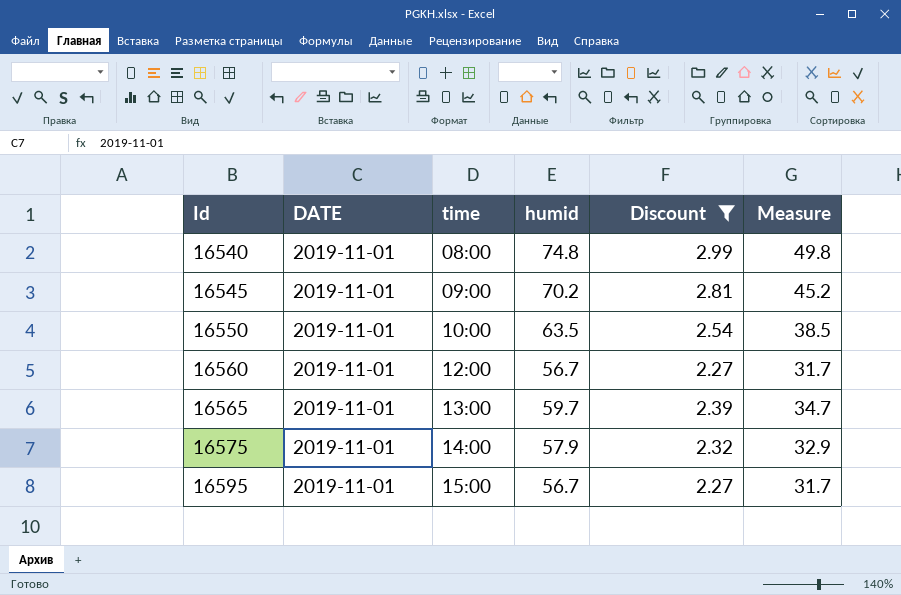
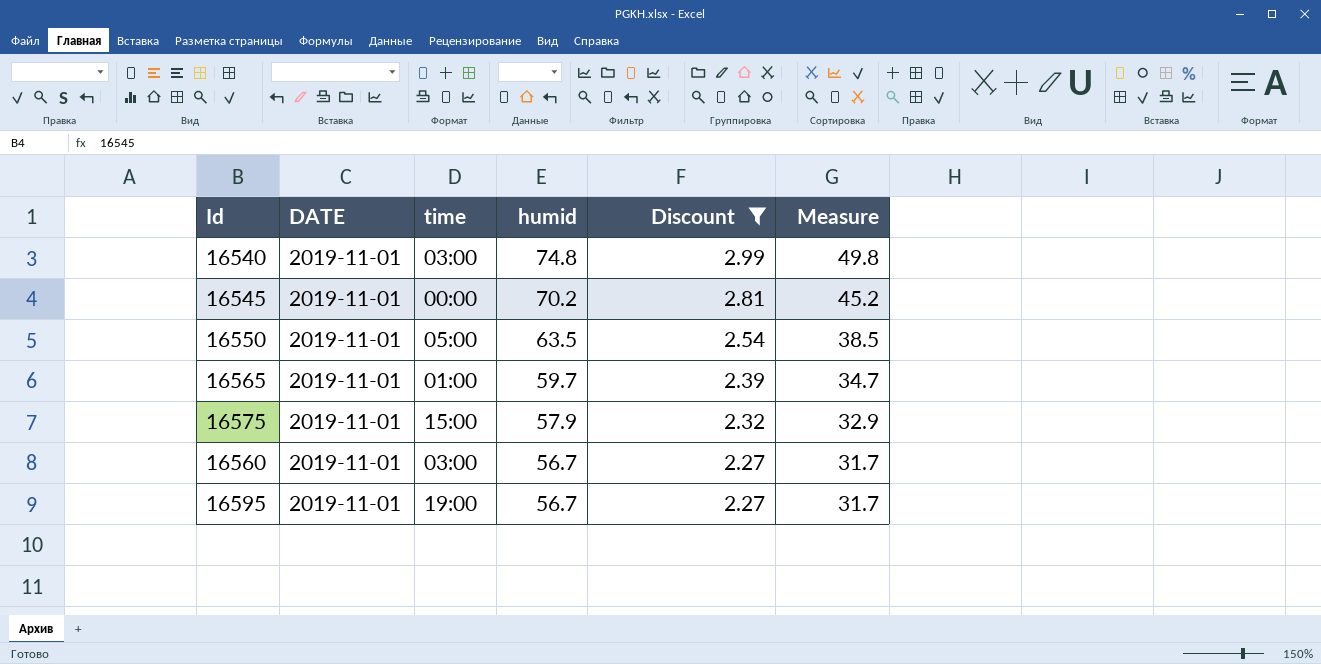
row order: Id ascending -> humid descending
16540 | time: 08:00 -> 03:00
16545 | time: 09:00 -> 00:00
16550 | time: 10:00 -> 05:00
16565 | time: 13:00 -> 01:00
16575 | time: 14:00 -> 15:00
16560 | time: 12:00 -> 03:00
16595 | time: 15:00 -> 19:00

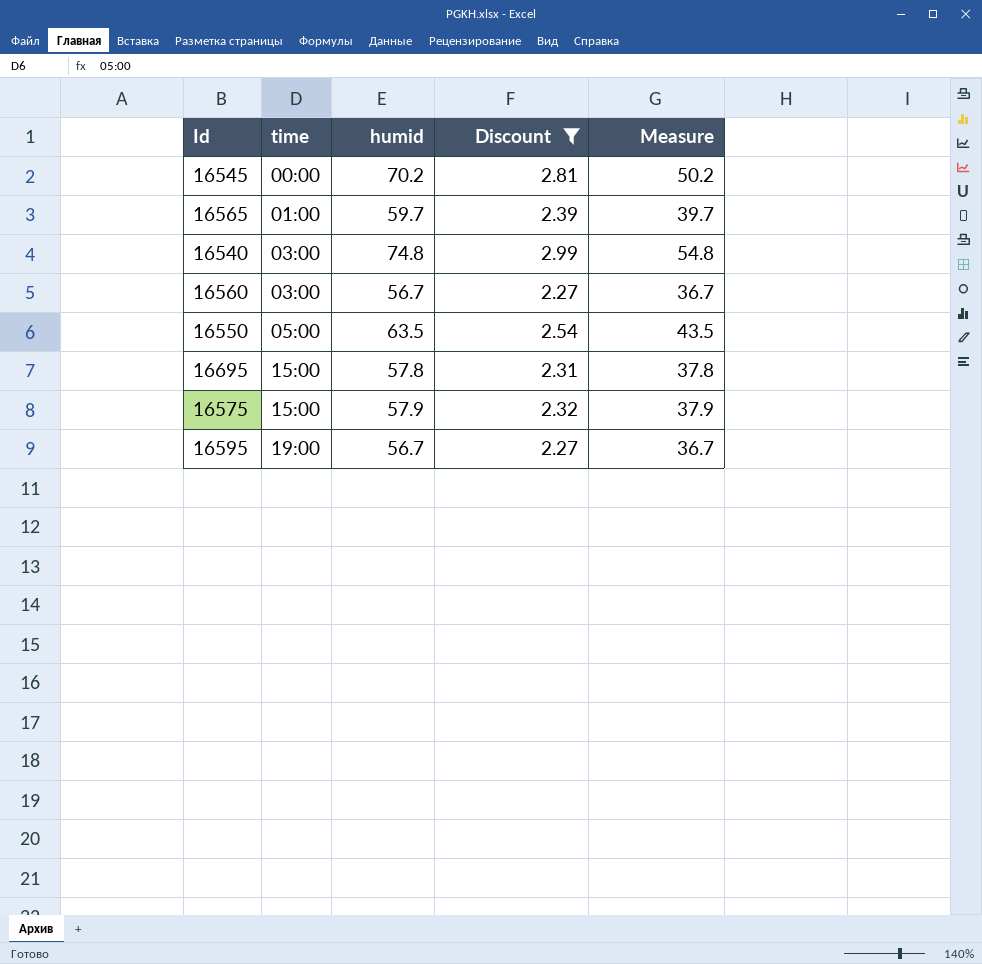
row order: humid descending -> time ascending
column DATE | position: 2 -> none
column Measure | formula: [humid] - 25 -> [humid] - 20
row 16695: none -> 15:00 | 57.8 | 2.31 | 37.8

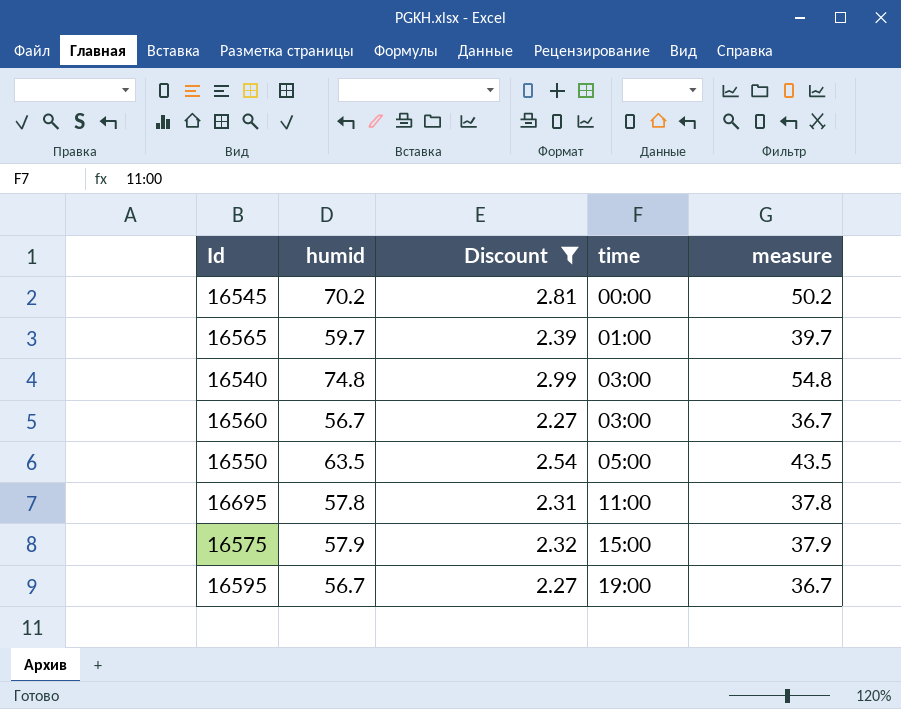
column time | position: 2 -> 4
column name: Measure -> measure
16695 | time: 15:00 -> 11:00

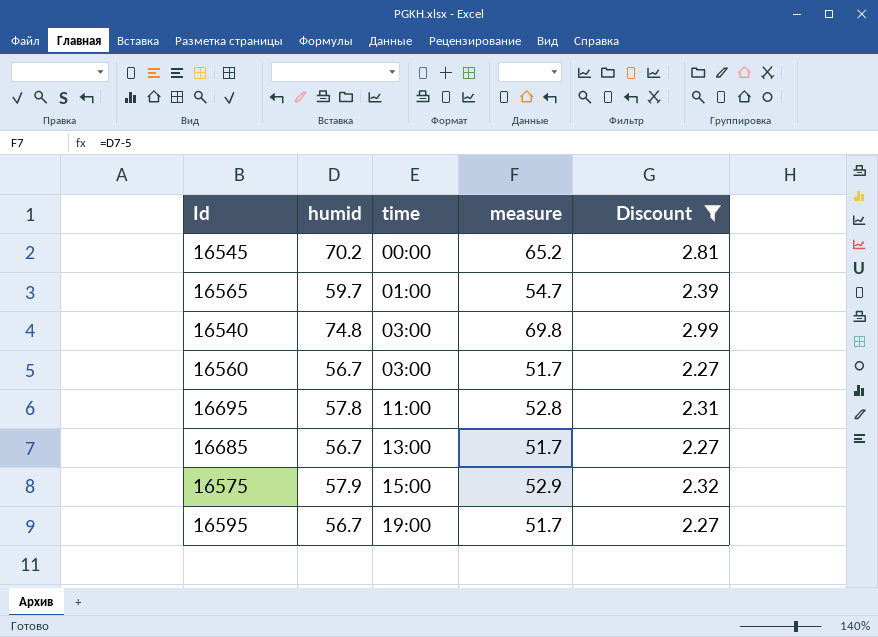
column measure | formula: [humid] - 20 -> [humid] - 5
column Discount | position: 3 -> 5
row 16550: 63.5 | 2.54 | 05:00 | 43.5 -> none
row 16685: none -> 56.7 | 13:00 | 51.7 | 2.27

